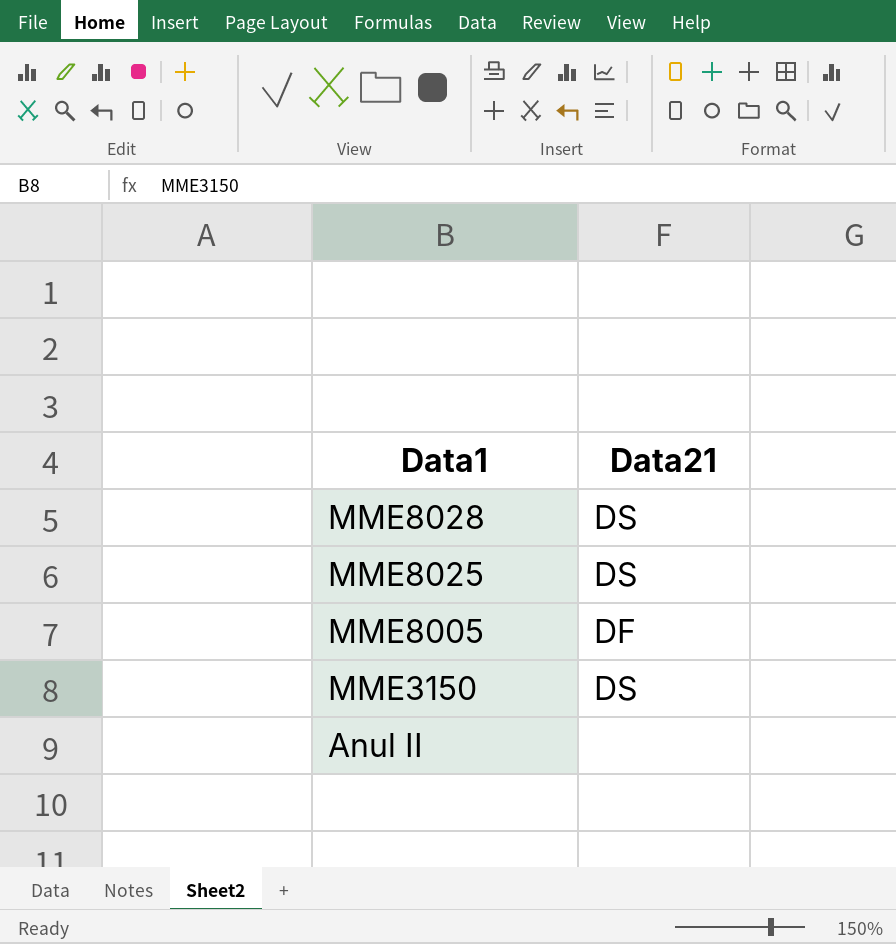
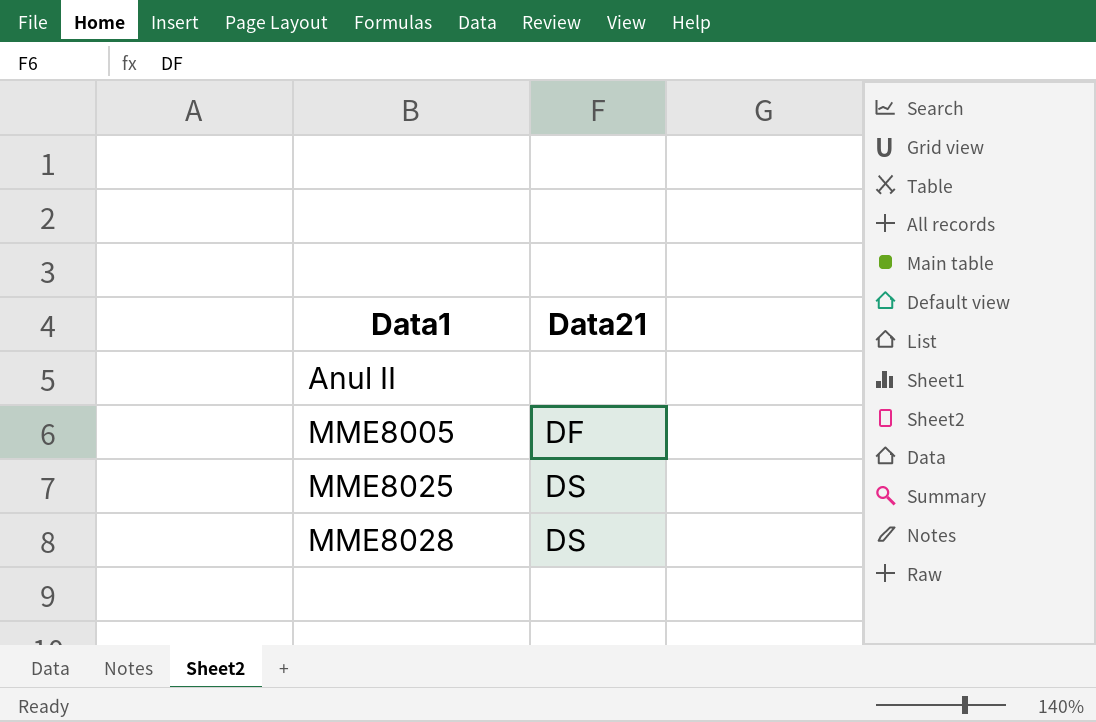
row order: Data1 descending -> Data1 ascending
row MME3150: DS -> none

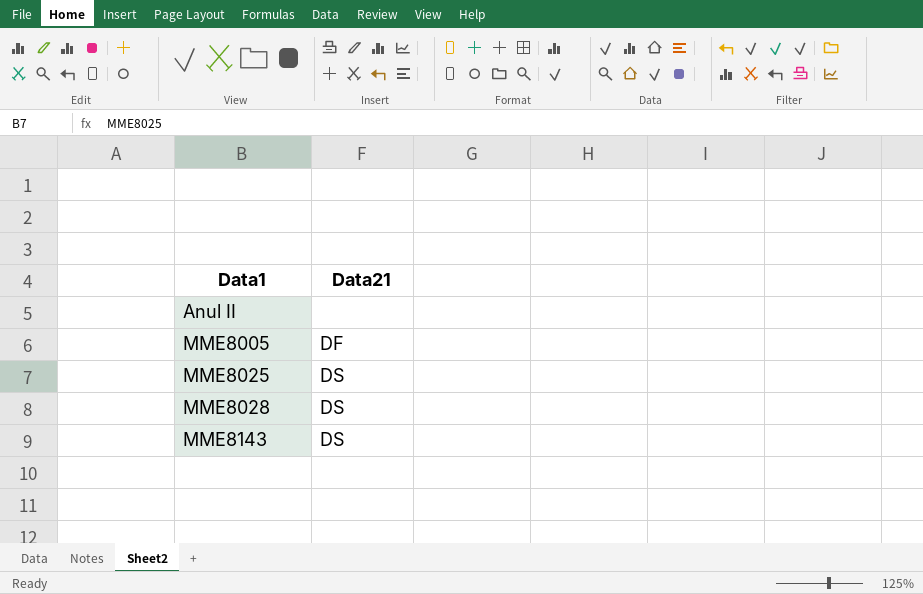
row MME8143: none -> DS

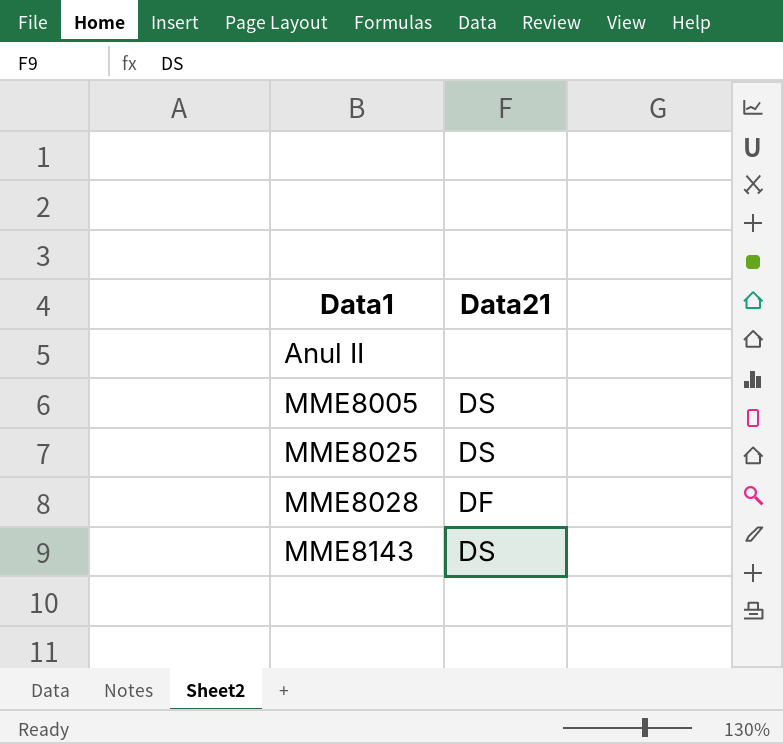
MME8005 | Data21: DF -> DS
MME8028 | Data21: DS -> DF

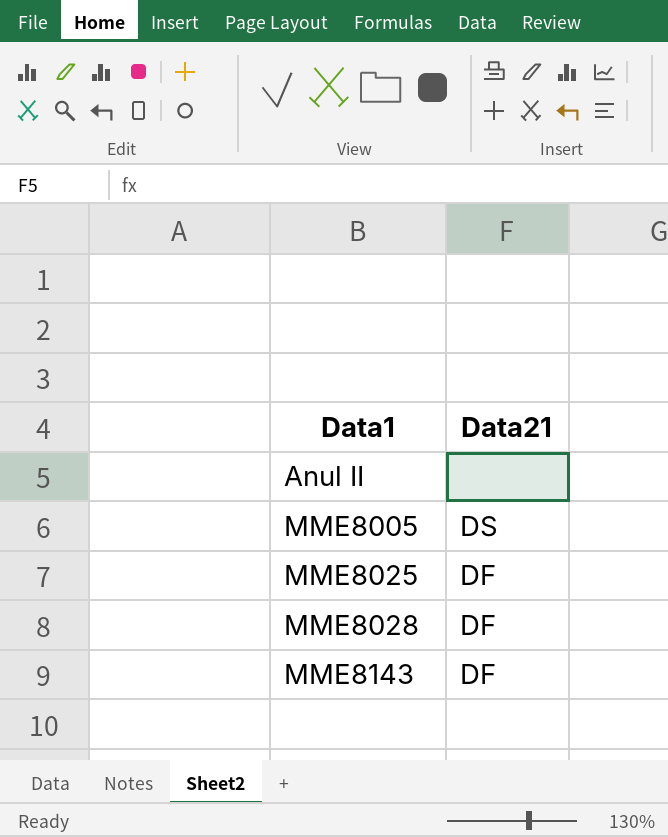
MME8025 | Data21: DS -> DF
MME8143 | Data21: DS -> DF

